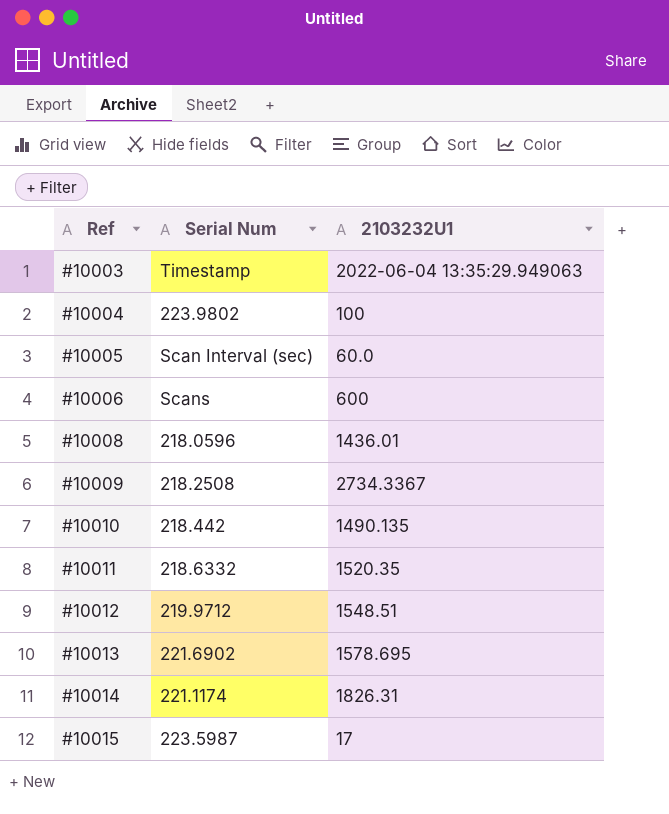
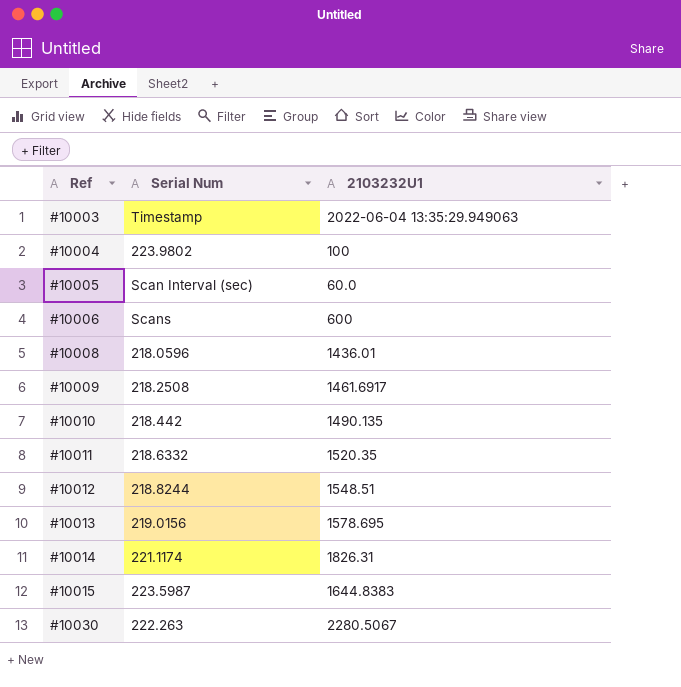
#10009 | 2103232U1: 2734.3367 -> 1461.6917
#10012 | Serial Num: 219.9712 -> 218.8244
#10013 | Serial Num: 221.6902 -> 219.0156
#10015 | 2103232U1: 17 -> 1644.8383
row #10030: none -> 222.263 | 2280.5067

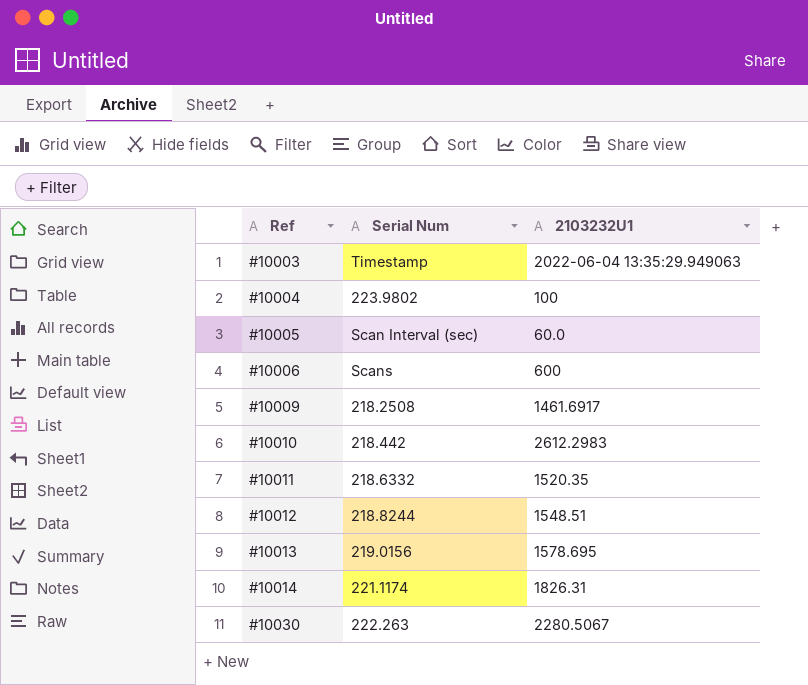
row #10008: 218.0596 | 1436.01 -> none
row #10015: 223.5987 | 1644.8383 -> none
#10010 | 2103232U1: 1490.135 -> 2612.2983

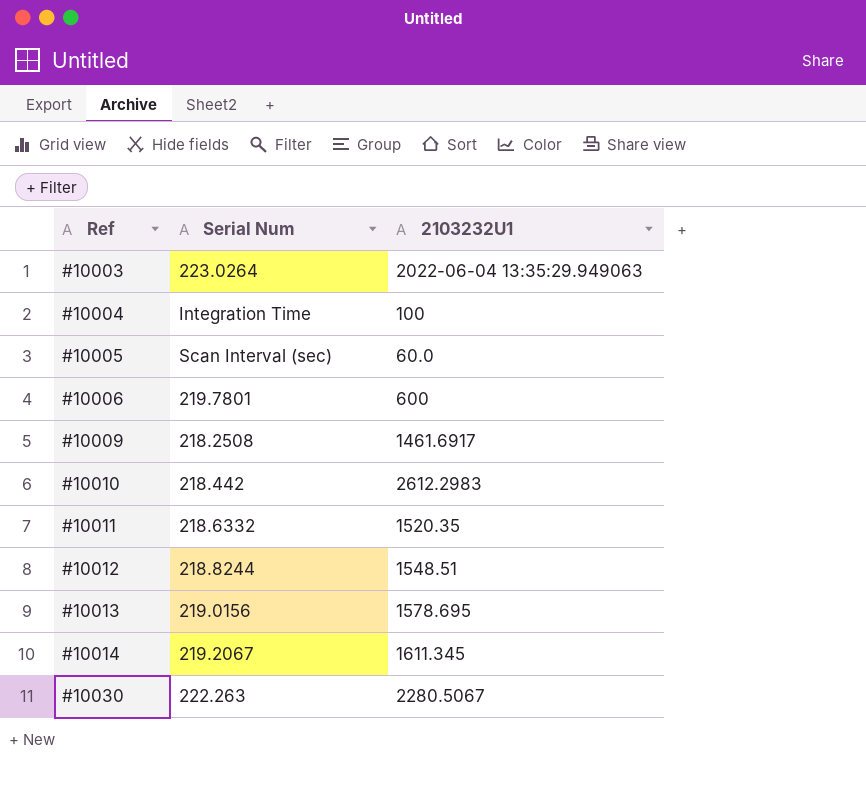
#10003 | Serial Num: Timestamp -> 223.0264
#10004 | Serial Num: 223.9802 -> Integration Time
#10006 | Serial Num: Scans -> 219.7801
#10014 | Serial Num: 221.1174 -> 219.2067
#10014 | 2103232U1: 1826.31 -> 1611.345

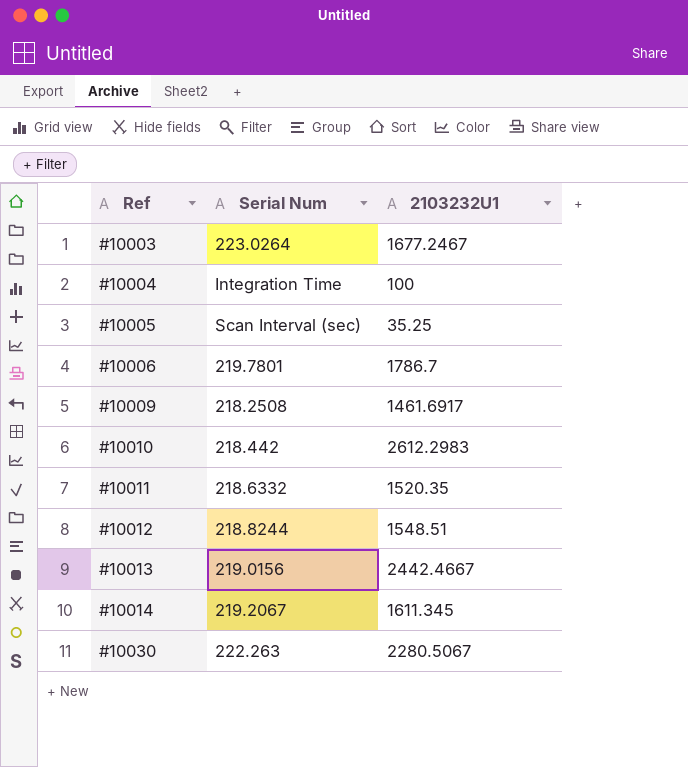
#10003 | 2103232U1: 2022-06-04 13:35:29.949063 -> 1677.2467
#10005 | 2103232U1: 60.0 -> 35.25
#10006 | 2103232U1: 600 -> 1786.7
#10013 | 2103232U1: 1578.695 -> 2442.4667

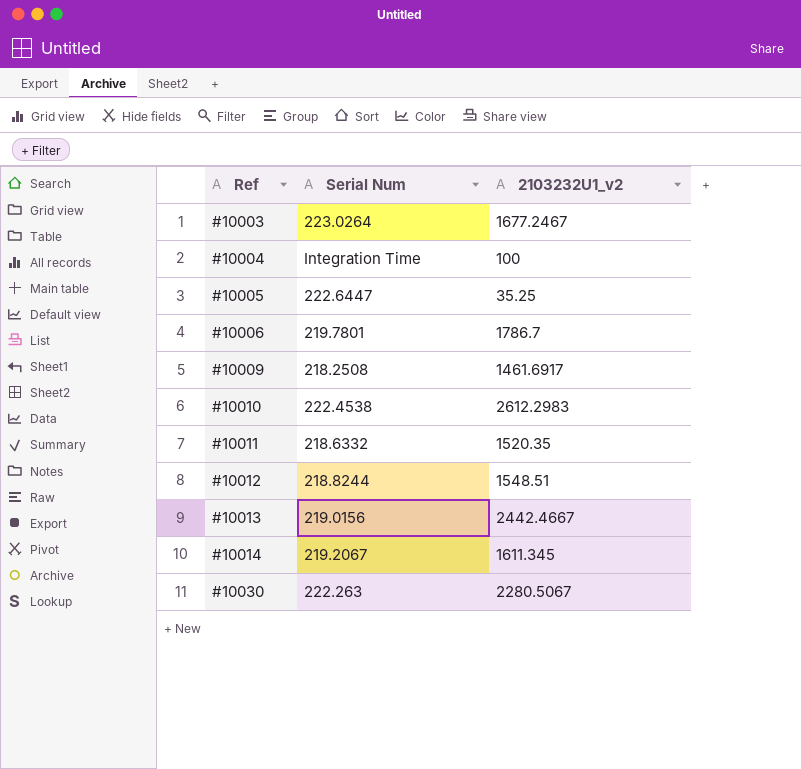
column name: 2103232U1 -> 2103232U1_v2
#10005 | Serial Num: Scan Interval (sec) -> 222.6447
#10010 | Serial Num: 218.442 -> 222.4538

